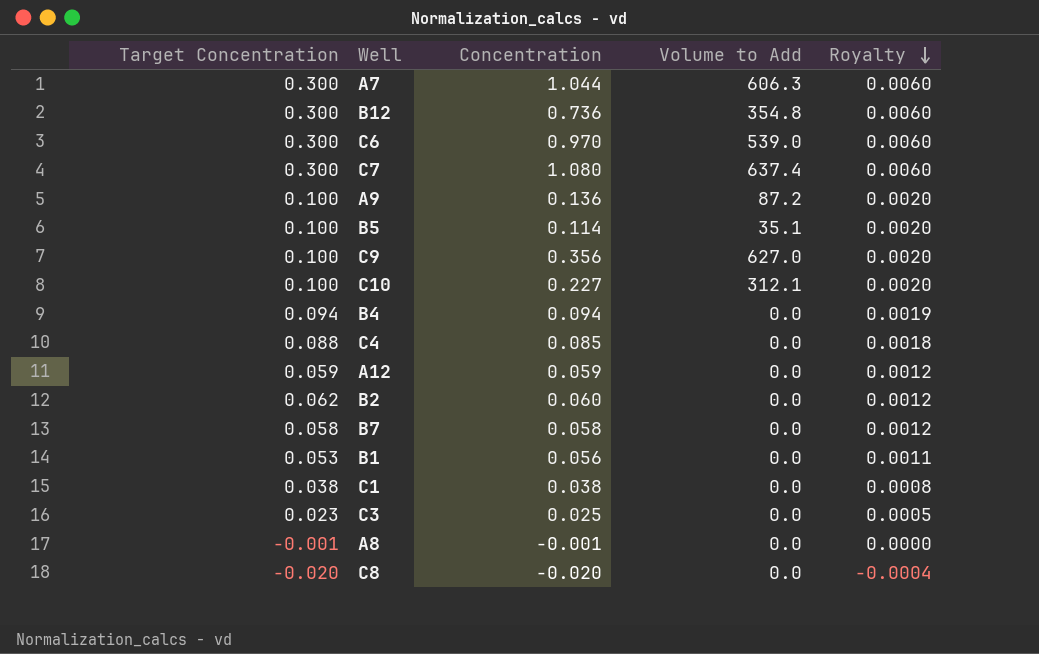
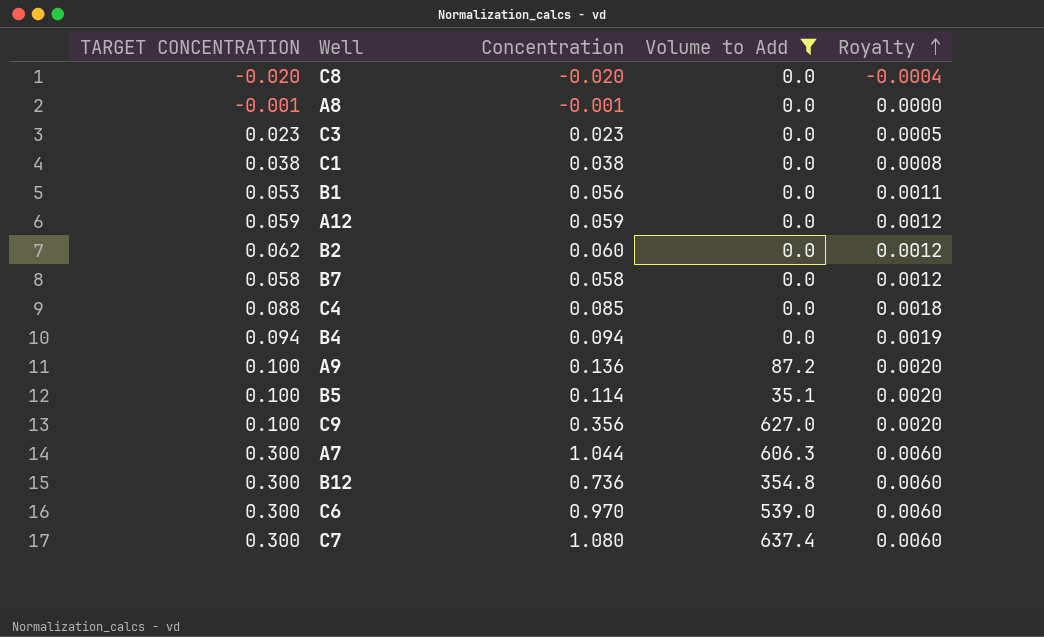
filter: none -> Volume to Add != 312.1
row order: Royalty descending -> Royalty ascending
column name: Target Concentration -> TARGET CONCENTRATION
C3 | Concentration: 0.025 -> 0.023

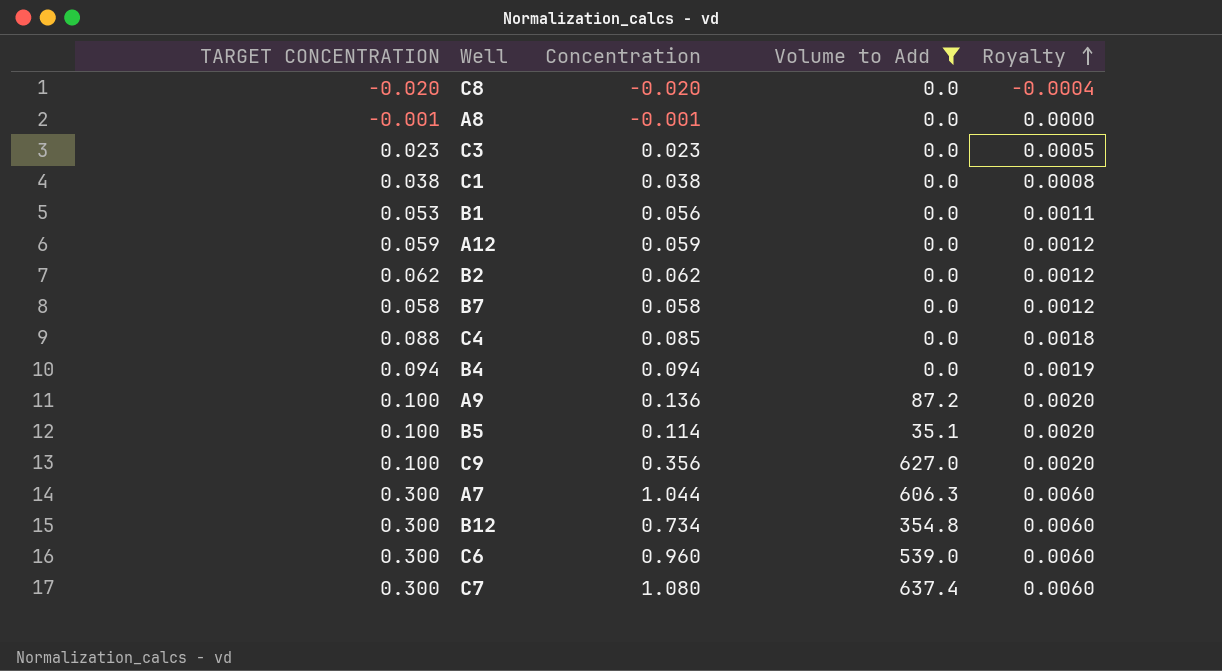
B2 | Concentration: 0.060 -> 0.062
B12 | Concentration: 0.736 -> 0.734
C6 | Concentration: 0.970 -> 0.960

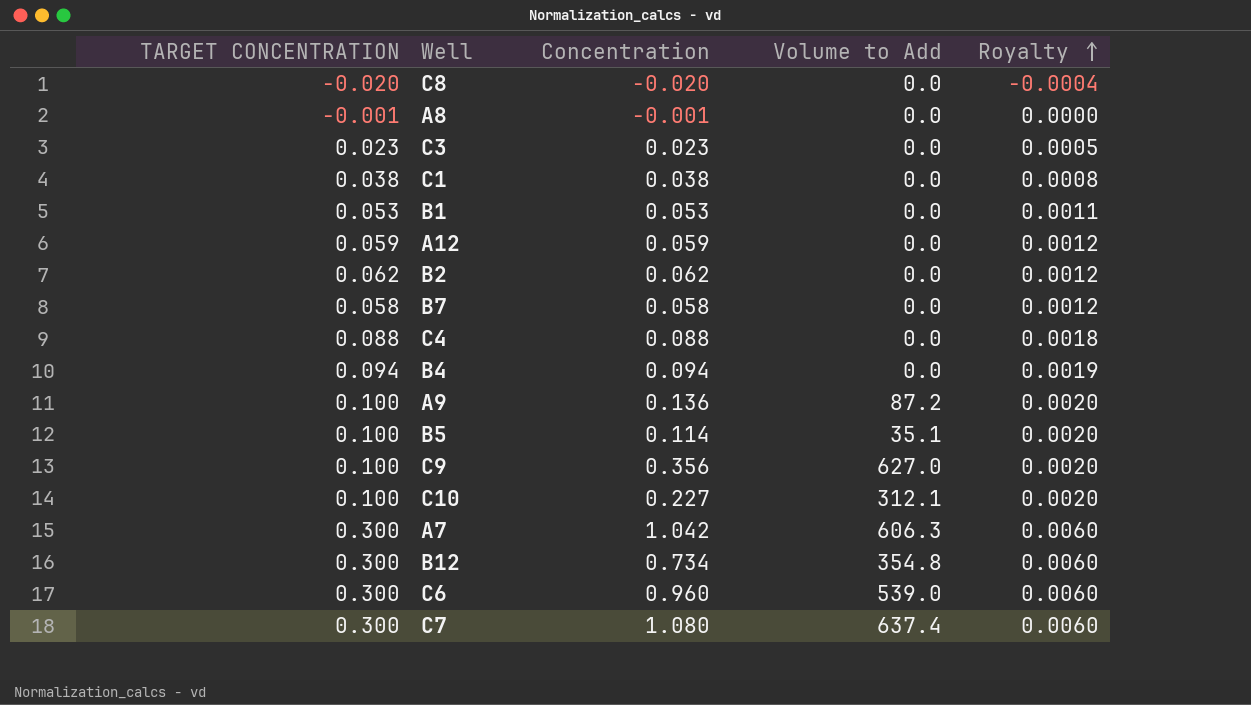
filter: Volume to Add != 312.1 -> none
B1 | Concentration: 0.056 -> 0.053
C4 | Concentration: 0.085 -> 0.088
A7 | Concentration: 1.044 -> 1.042

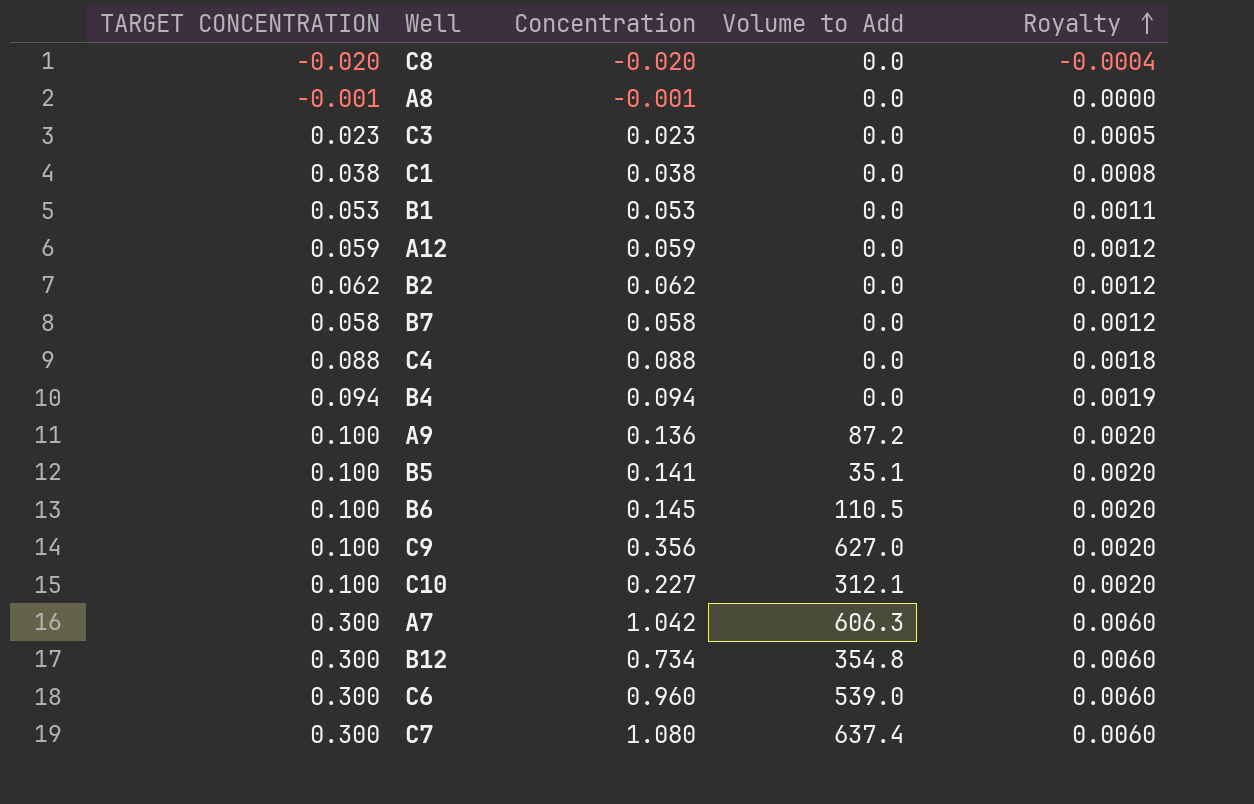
B5 | Concentration: 0.114 -> 0.141
row B6: none -> 0.100 | 0.145 | 110.5 | 0.0020

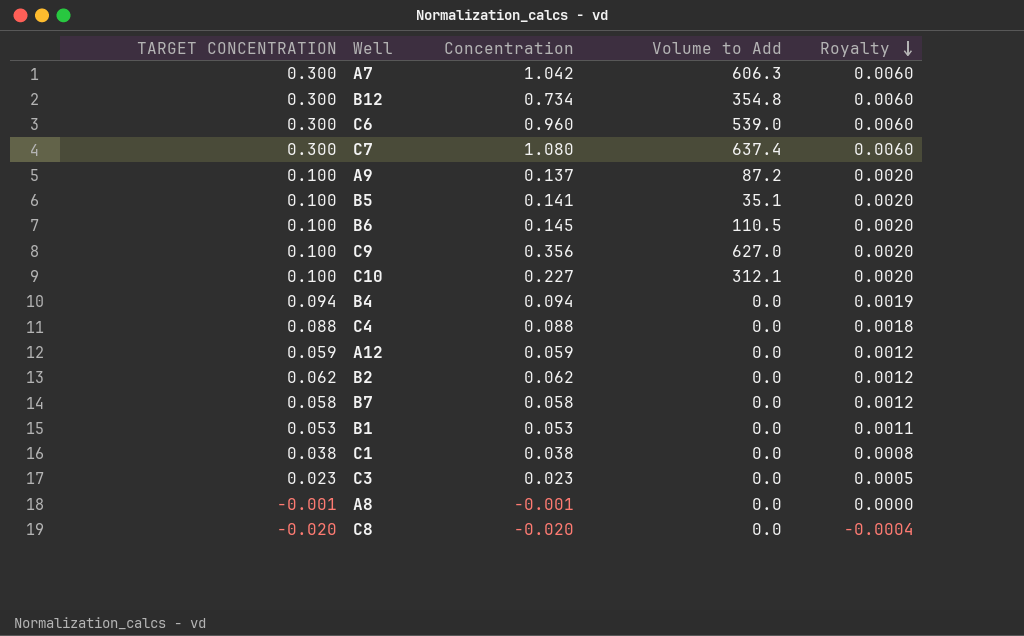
row order: Royalty ascending -> Royalty descending
A9 | Concentration: 0.136 -> 0.137

